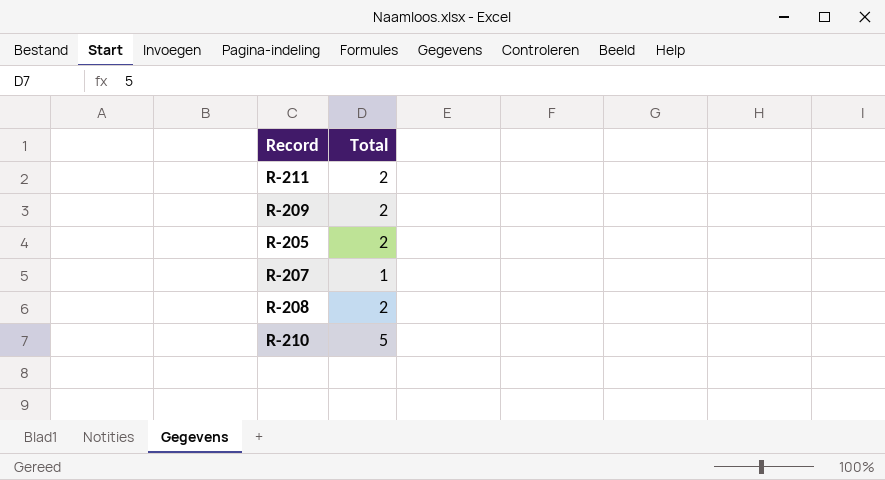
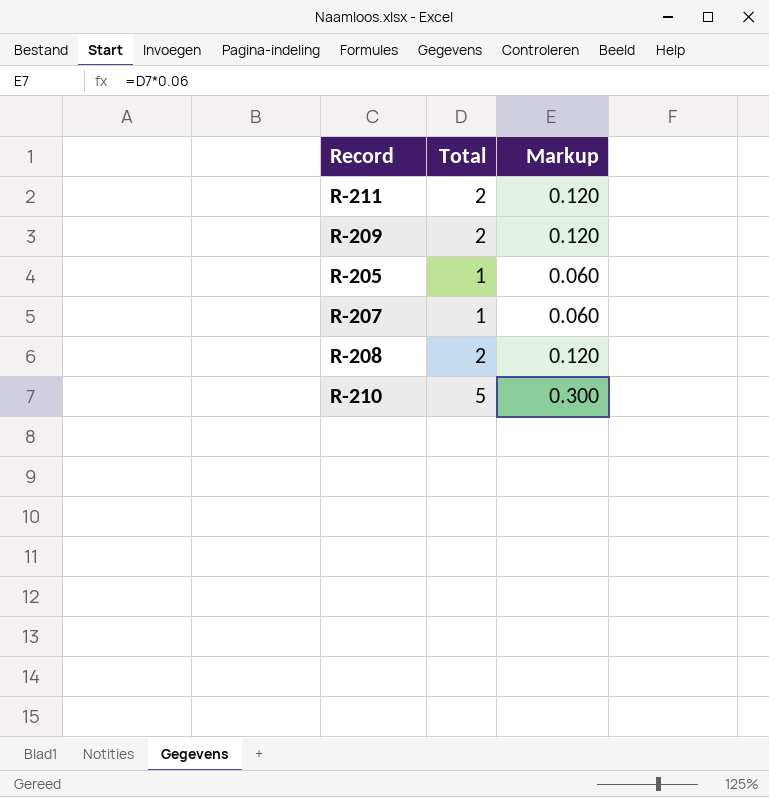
column Markup | formula: none -> [Total] * 0.06
R-205 | Total: 2 -> 1

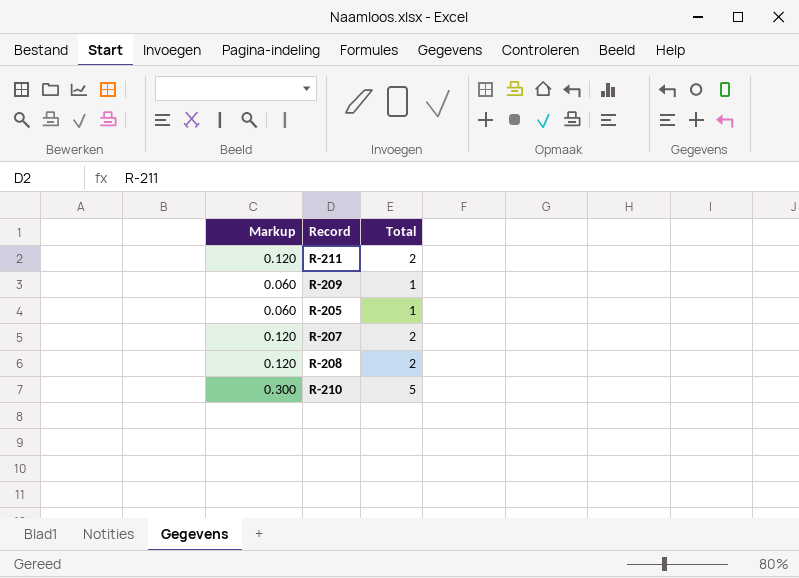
column Markup | position: 3 -> 1
R-209 | Markup: 0.120 -> 0.060
R-209 | Total: 2 -> 1
R-207 | Markup: 0.060 -> 0.120
R-207 | Total: 1 -> 2

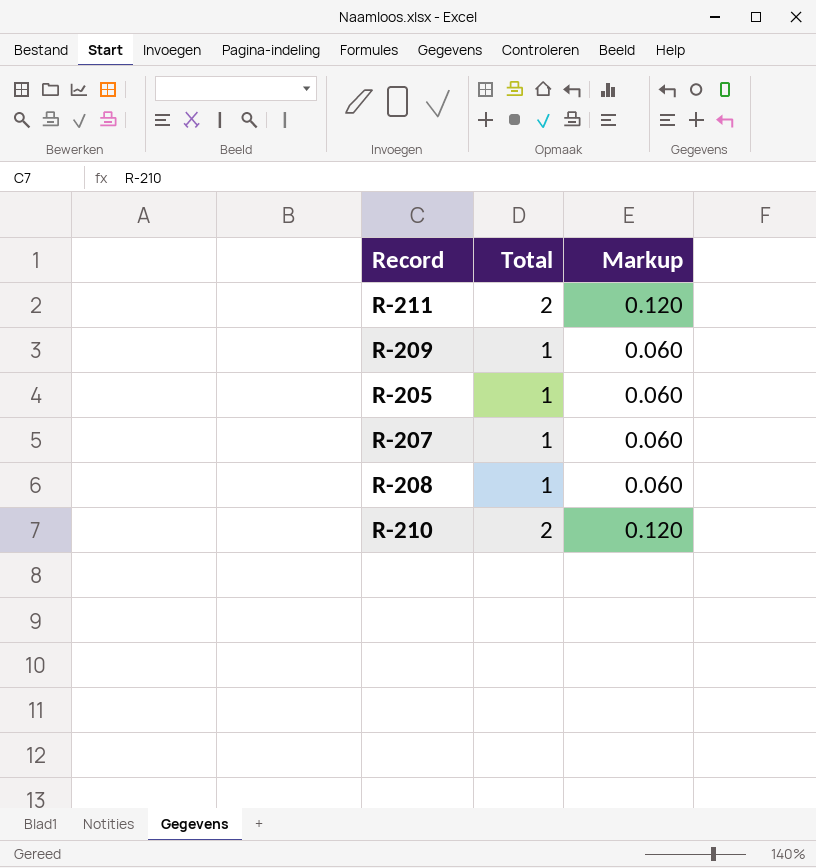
column Markup | position: 1 -> 3
R-207 | Total: 2 -> 1
R-207 | Markup: 0.120 -> 0.060
R-208 | Total: 2 -> 1
R-208 | Markup: 0.120 -> 0.060
R-210 | Total: 5 -> 2
R-210 | Markup: 0.300 -> 0.120

